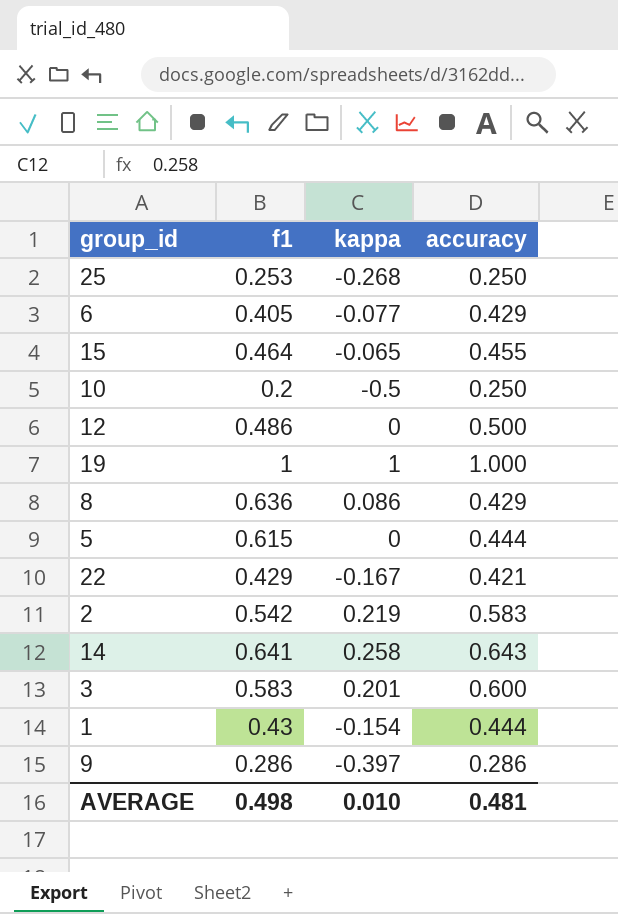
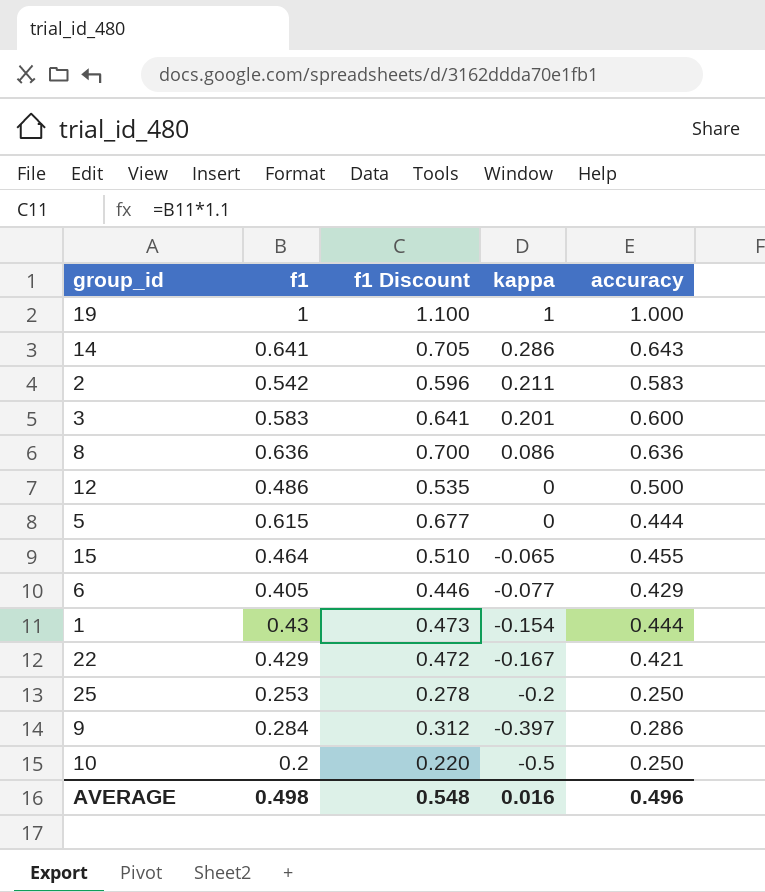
row order: none -> kappa descending
column f1 Discount | formula: none -> [f1] * 1.1
14 | kappa: 0.258 -> 0.286
2 | kappa: 0.219 -> 0.211
8 | accuracy: 0.429 -> 0.636
25 | kappa: -0.268 -> -0.2
9 | f1: 0.286 -> 0.284
AVERAGE | kappa: 0.010 -> 0.016
AVERAGE | accuracy: 0.481 -> 0.496

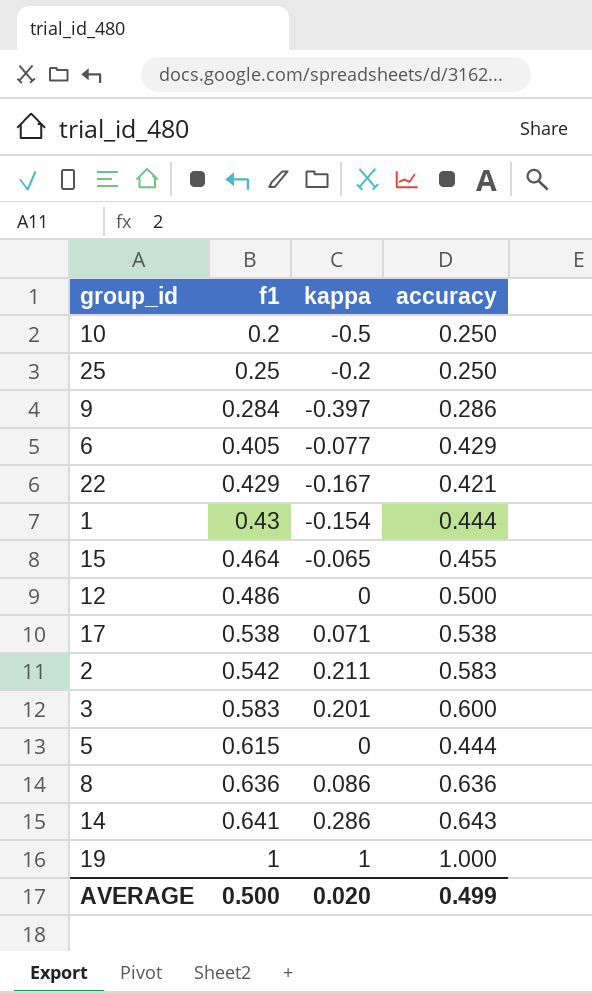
row order: kappa descending -> f1 ascending
column f1 Discount | formula: [f1] * 1.1 -> none
25 | f1: 0.253 -> 0.25
row 17: none -> 0.538 | 0.071 | 0.538
AVERAGE | f1: 0.498 -> 0.500
AVERAGE | kappa: 0.016 -> 0.020
AVERAGE | accuracy: 0.496 -> 0.499

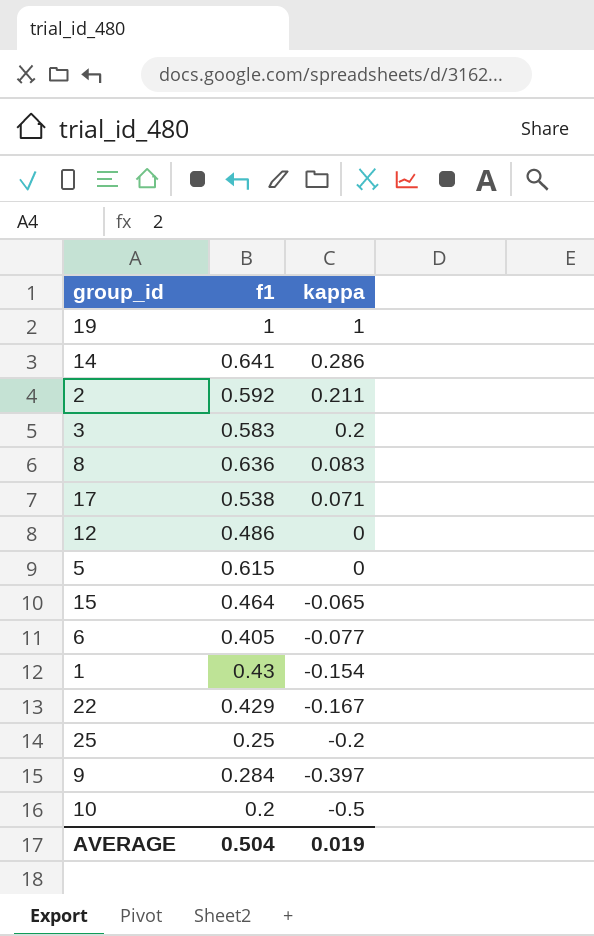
row order: f1 ascending -> kappa descending
column accuracy | position: 4 -> none
2 | f1: 0.542 -> 0.592
3 | kappa: 0.201 -> 0.2
8 | kappa: 0.086 -> 0.083
AVERAGE | f1: 0.500 -> 0.504
AVERAGE | kappa: 0.020 -> 0.019

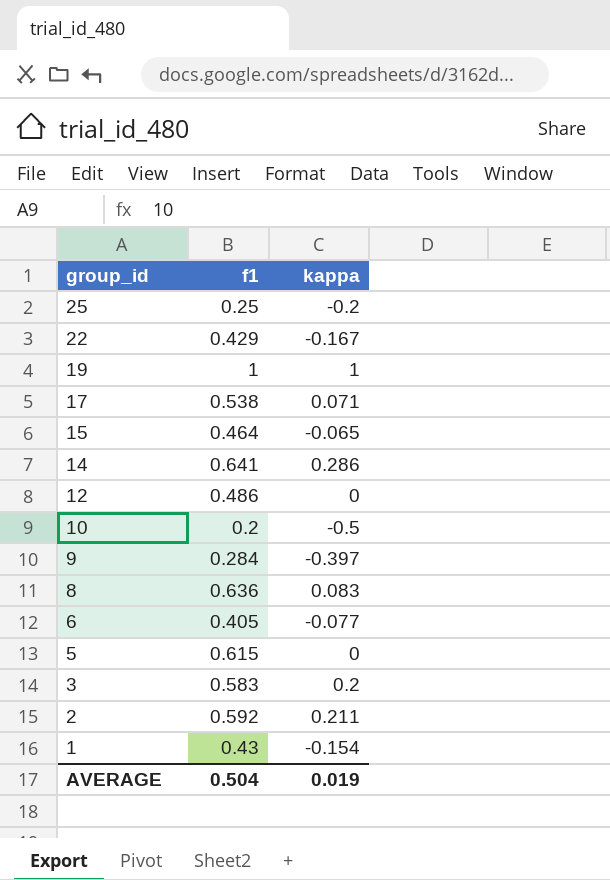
row order: kappa descending -> group_id descending

